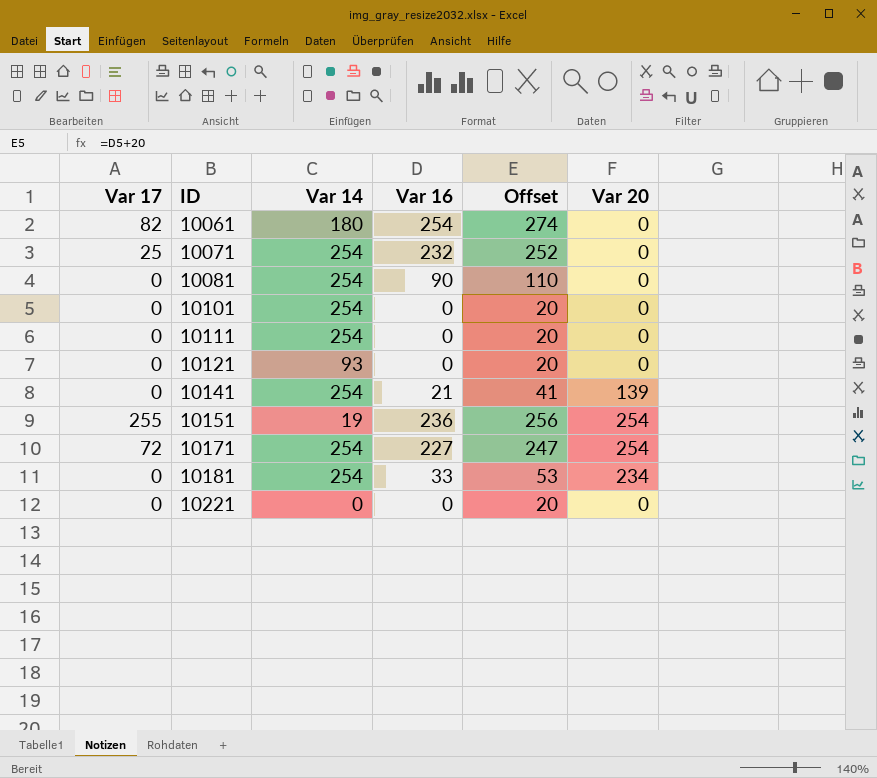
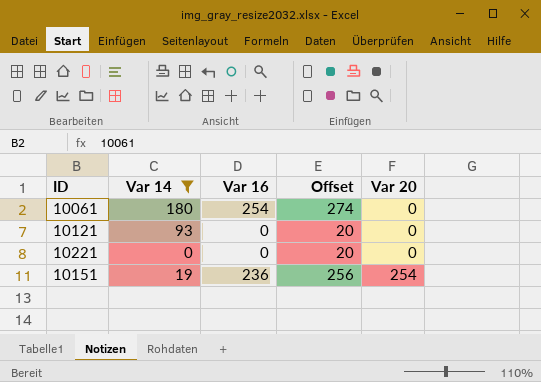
filter: none -> Var 14 != 254
row order: ID ascending -> Var 20 ascending
column Var 17 | position: 1 -> none

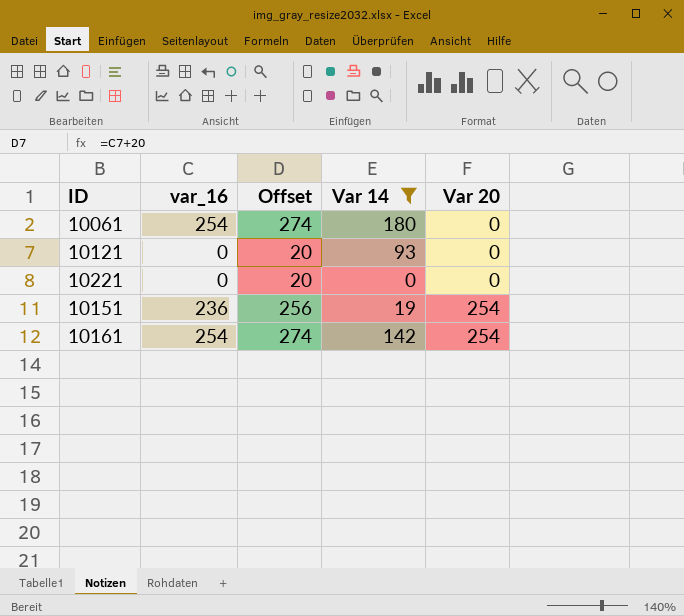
column name: Var 16 -> var_16
column Var 14 | position: 2 -> 4
row 10161: none -> 254 | 274 | 142 | 254

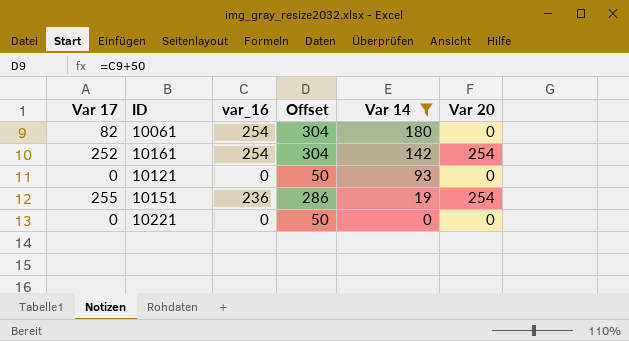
row order: Var 20 ascending -> Var 14 descending
column Var 17 | position: none -> 1
column Offset | formula: [var_16] + 20 -> [var_16] + 50

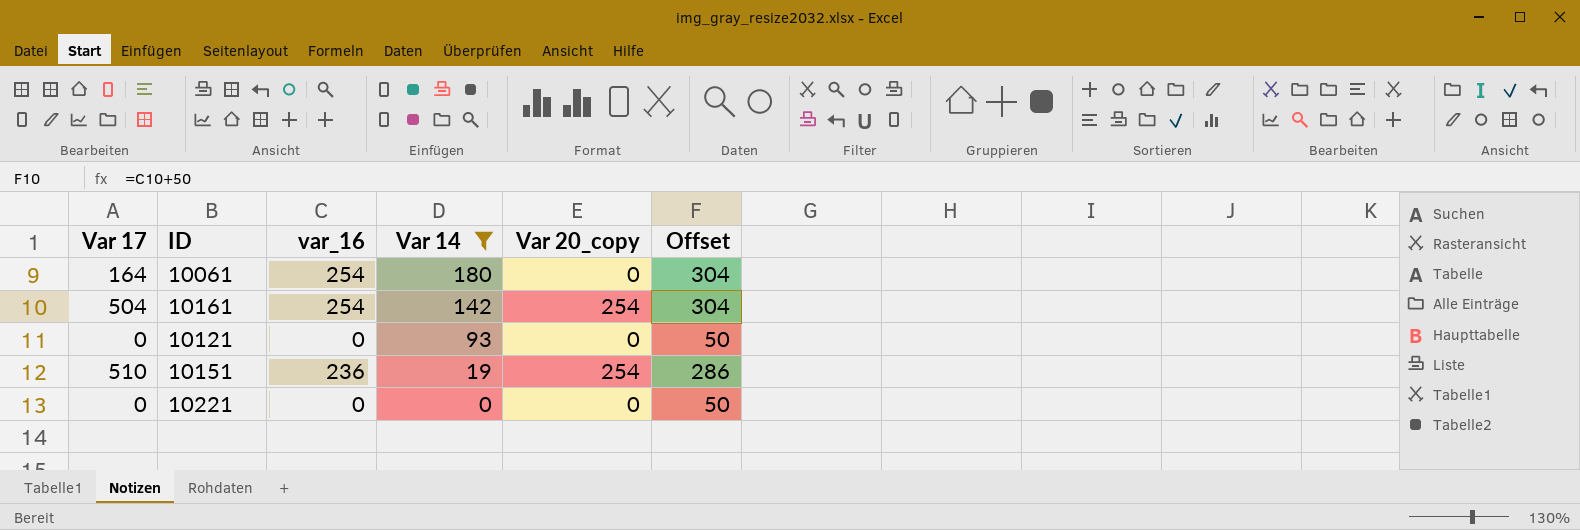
column name: Var 20 -> Var 20_copy
column Offset | position: 4 -> 6
10061 | Var 17: 82 -> 164
10161 | Var 17: 252 -> 504
10151 | Var 17: 255 -> 510

